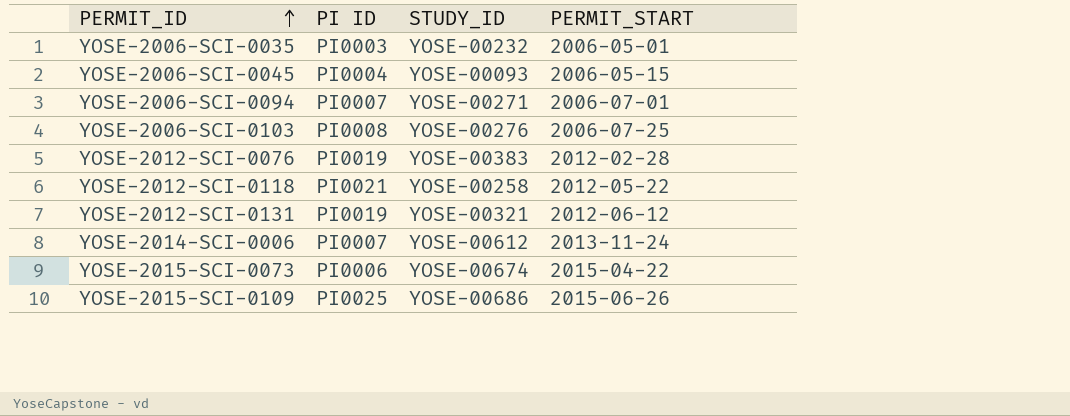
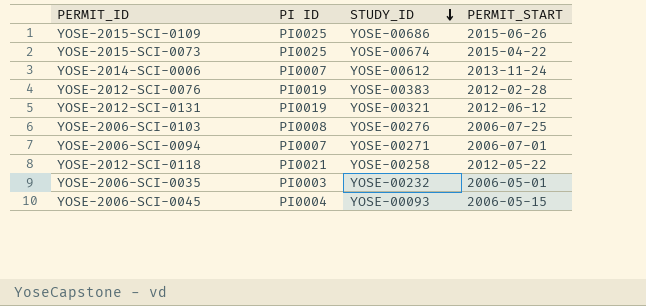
row order: PERMIT_ID ascending -> STUDY_ID descending
YOSE-2015-SCI-0073 | PI ID: PI0006 -> PI0025

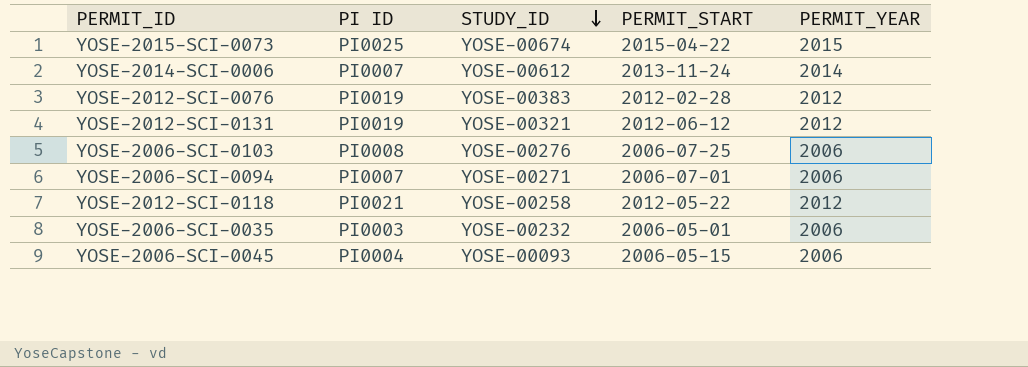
column PERMIT_YEAR | position: none -> 5
row YOSE-2015-SCI-0109: PI0025 | YOSE-00686 | 2015-06-26 -> none

